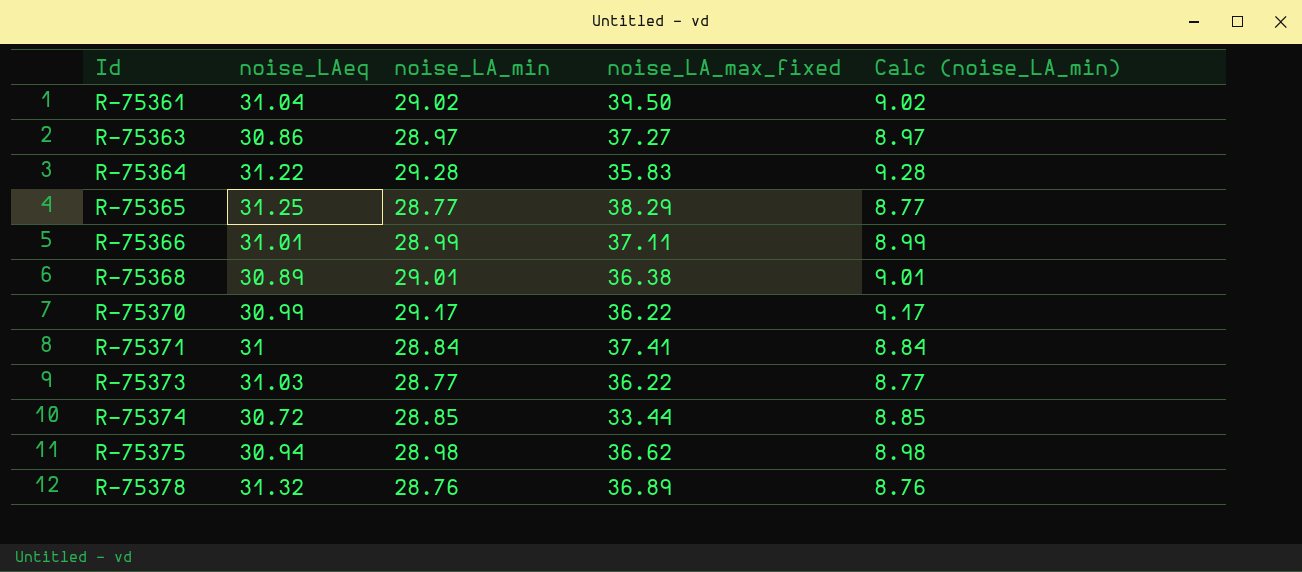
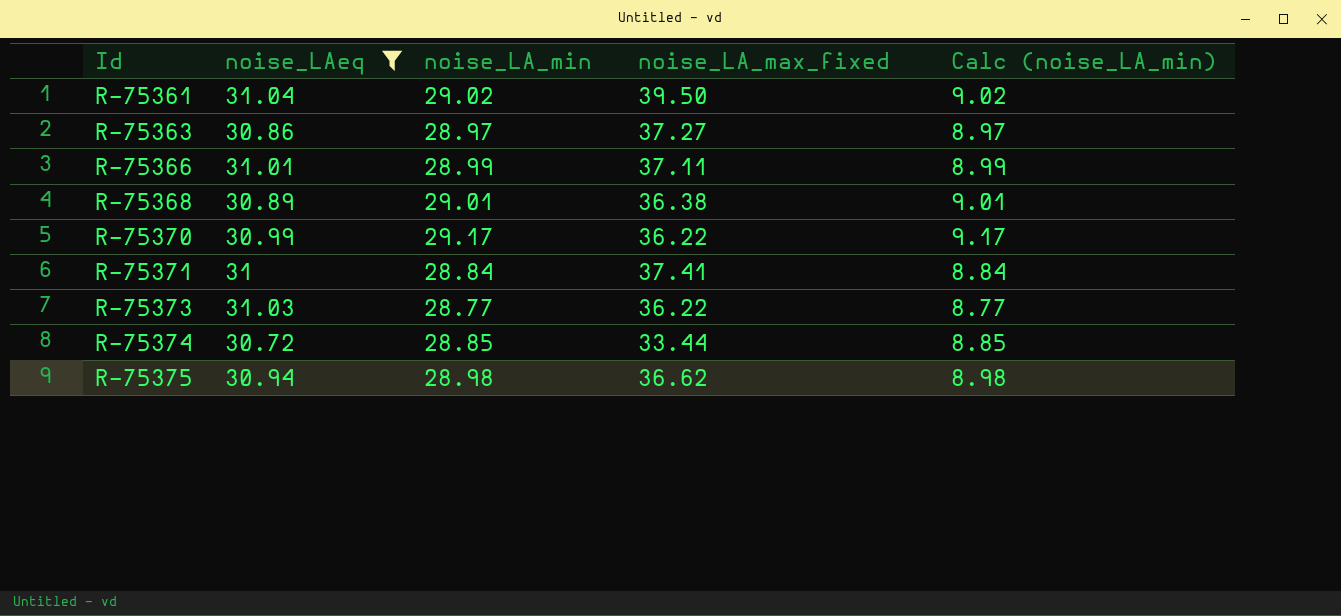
filter: none -> noise_LAeq <= 31.04

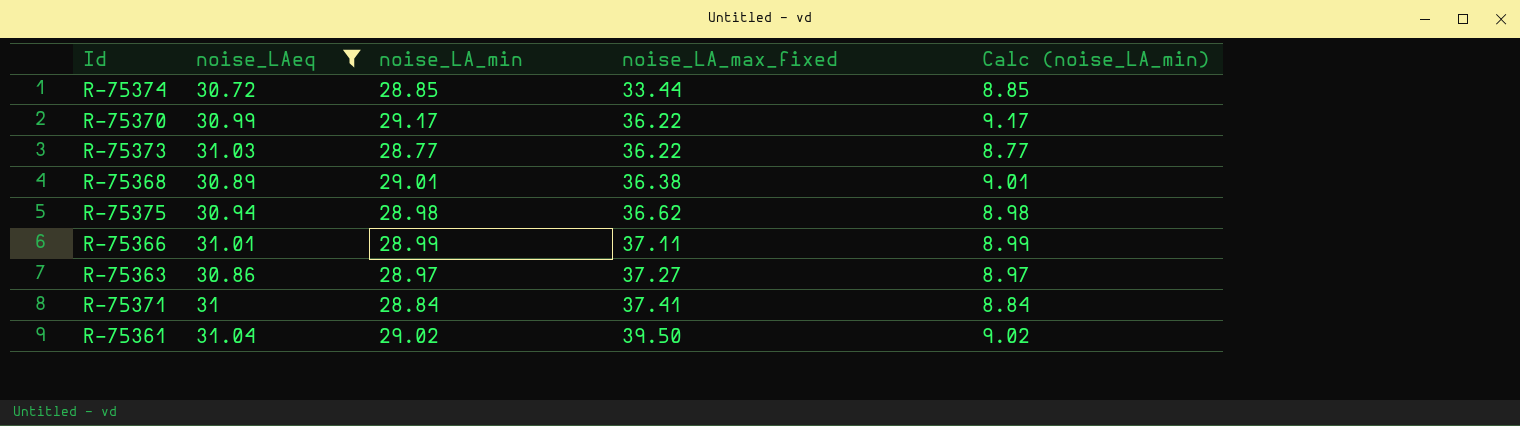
row order: Id ascending -> noise_LA_max_fixed ascending

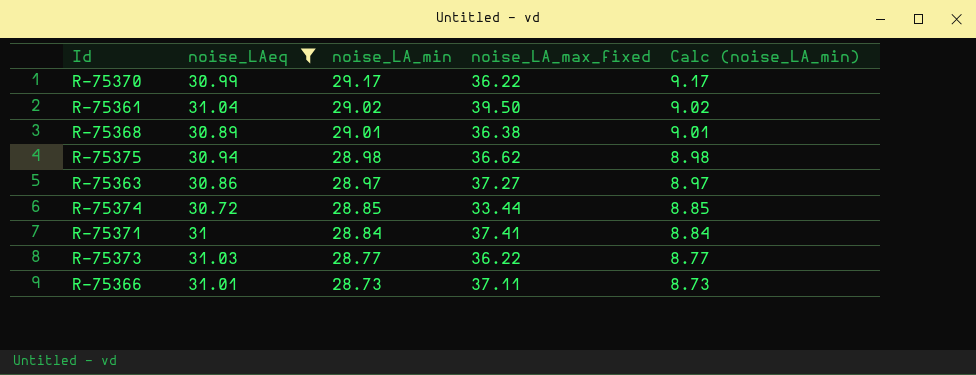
row order: noise_LA_max_fixed ascending -> noise_LA_min descending
R-75366 | noise_LA_min: 28.99 -> 28.73
R-75366 | Calc (noise_LA_min): 8.99 -> 8.73

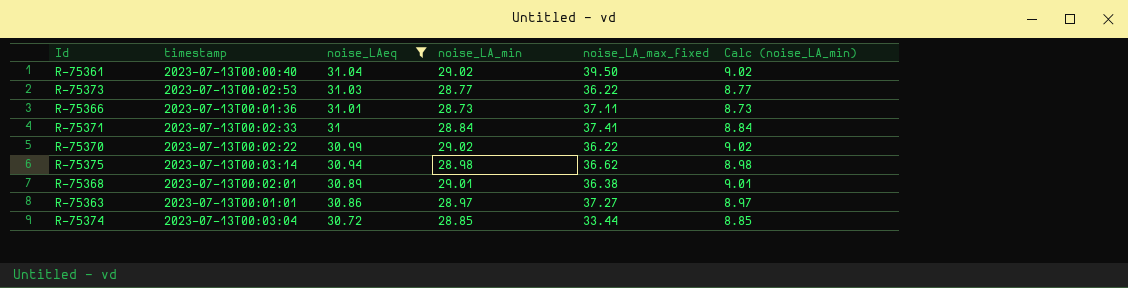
row order: noise_LA_min descending -> noise_LAeq descending
column timestamp | position: none -> 2
R-75370 | noise_LA_min: 29.17 -> 29.02
R-75370 | Calc (noise_LA_min): 9.17 -> 9.02

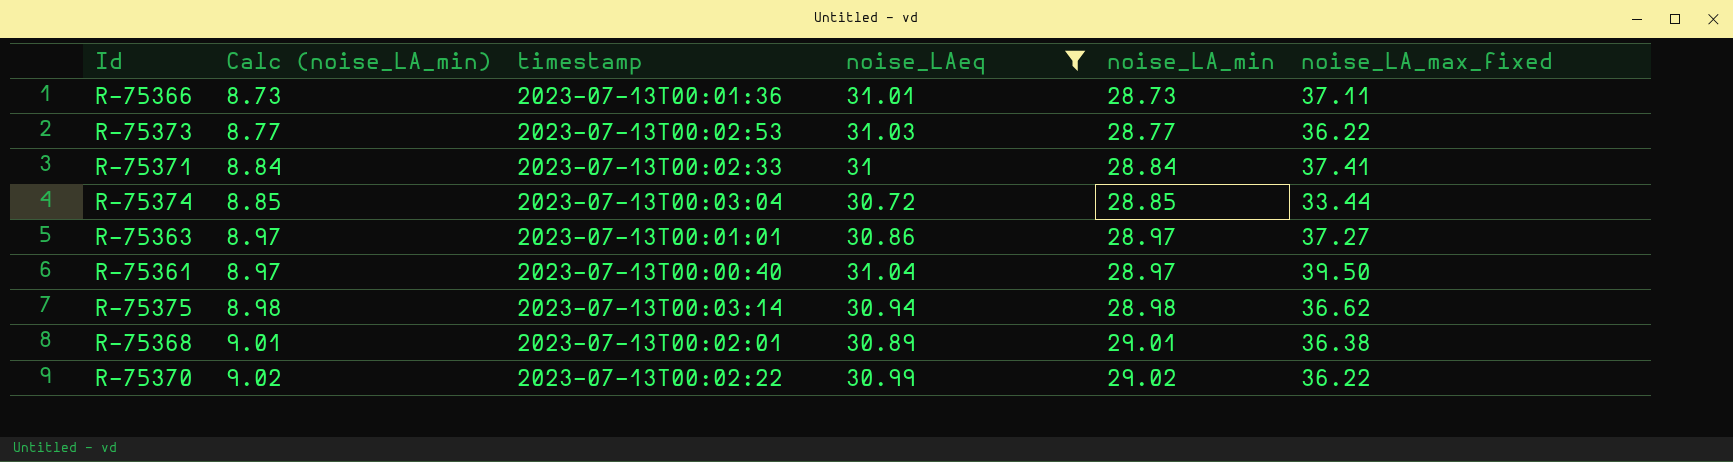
row order: noise_LAeq descending -> Calc (noise_LA_min) ascending
column Calc (noise_LA_min) | position: 6 -> 2
R-75361 | Calc (noise_LA_min): 9.02 -> 8.97
R-75361 | noise_LA_min: 29.02 -> 28.97

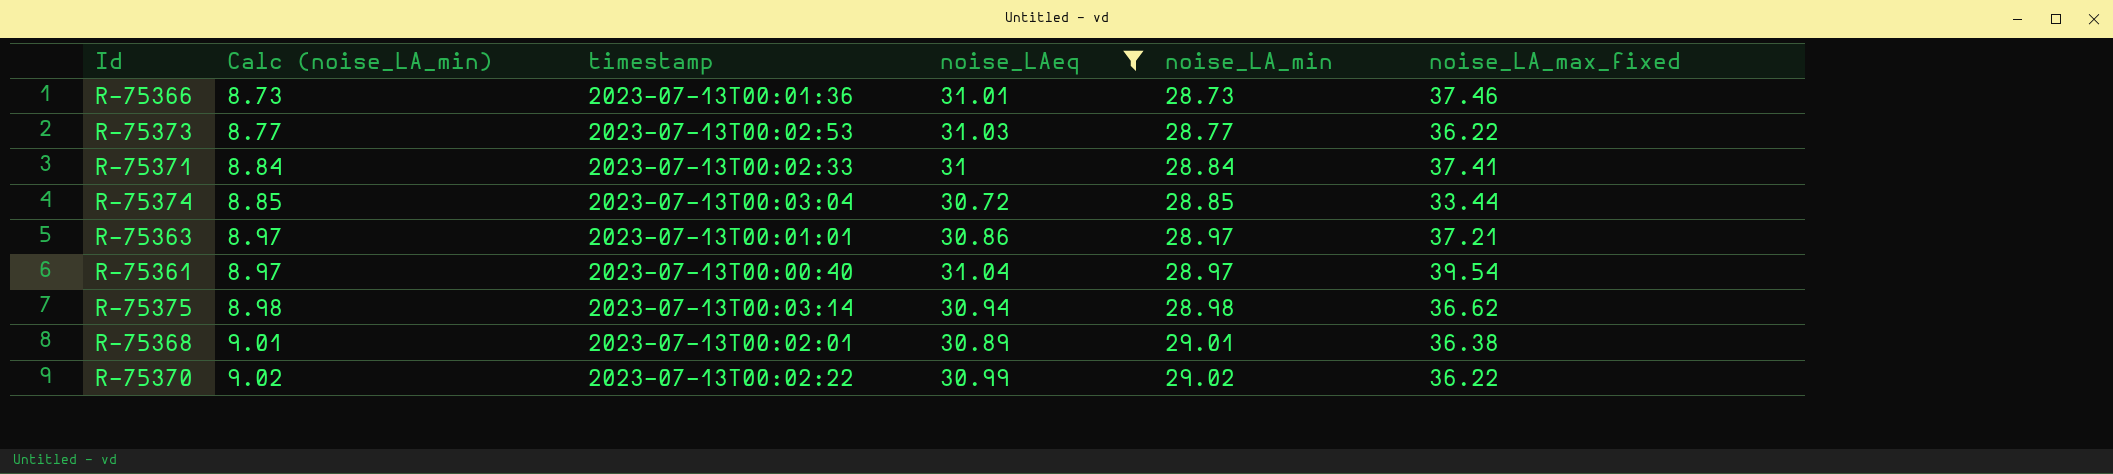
R-75366 | noise_LA_max_fixed: 37.11 -> 37.46
R-75363 | noise_LA_max_fixed: 37.27 -> 37.21
R-75361 | noise_LA_max_fixed: 39.50 -> 39.54

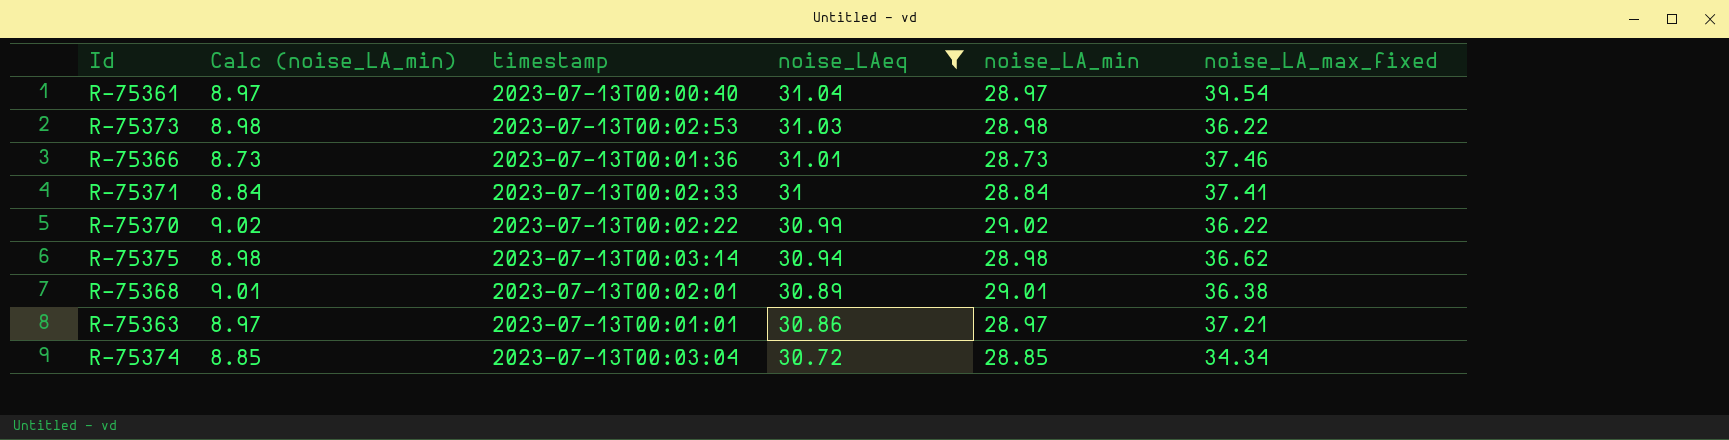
row order: Calc (noise_LA_min) ascending -> noise_LAeq descending
R-75373 | Calc (noise_LA_min): 8.77 -> 8.98
R-75373 | noise_LA_min: 28.77 -> 28.98
R-75374 | noise_LA_max_fixed: 33.44 -> 34.34

